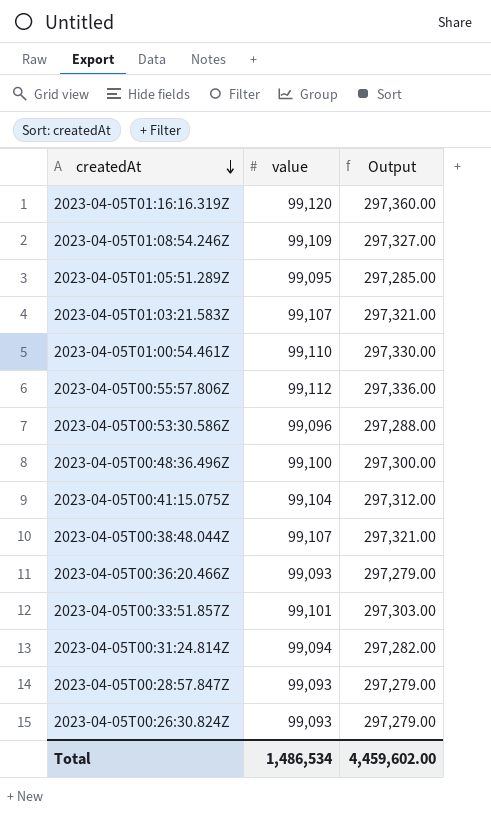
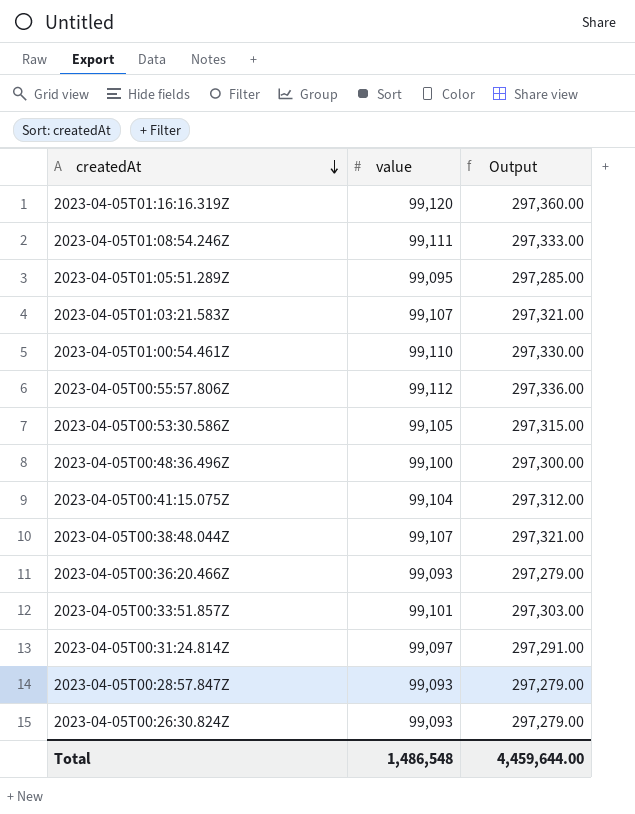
2023-04-05T01:08:54.246Z | value: 99,109 -> 99,111
2023-04-05T01:08:54.246Z | Output: 297,327.00 -> 297,333.00
2023-04-05T00:53:30.586Z | value: 99,096 -> 99,105
2023-04-05T00:53:30.586Z | Output: 297,288.00 -> 297,315.00
2023-04-05T00:31:24.814Z | value: 99,094 -> 99,097
2023-04-05T00:31:24.814Z | Output: 297,282.00 -> 297,291.00
Total | value: 1,486,534 -> 1,486,548
Total | Output: 4,459,602.00 -> 4,459,644.00

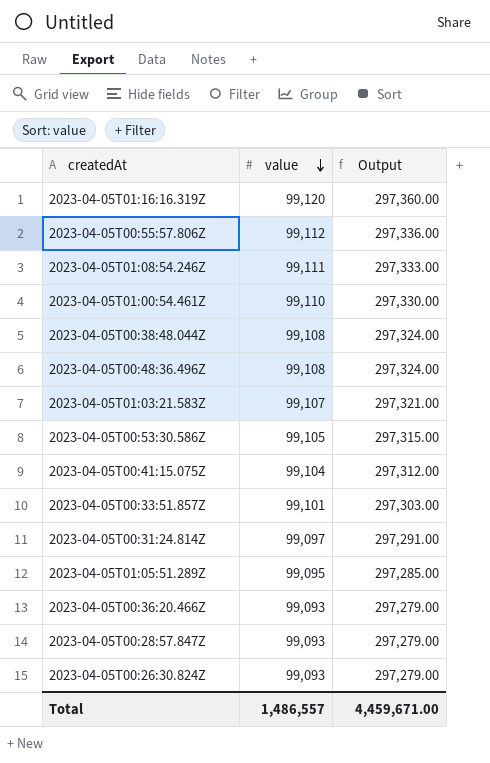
row order: createdAt descending -> value descending
2023-04-05T00:38:48.044Z | value: 99,107 -> 99,108
2023-04-05T00:38:48.044Z | Output: 297,321.00 -> 297,324.00
2023-04-05T00:48:36.496Z | value: 99,100 -> 99,108
2023-04-05T00:48:36.496Z | Output: 297,300.00 -> 297,324.00
Total | value: 1,486,548 -> 1,486,557
Total | Output: 4,459,644.00 -> 4,459,671.00

